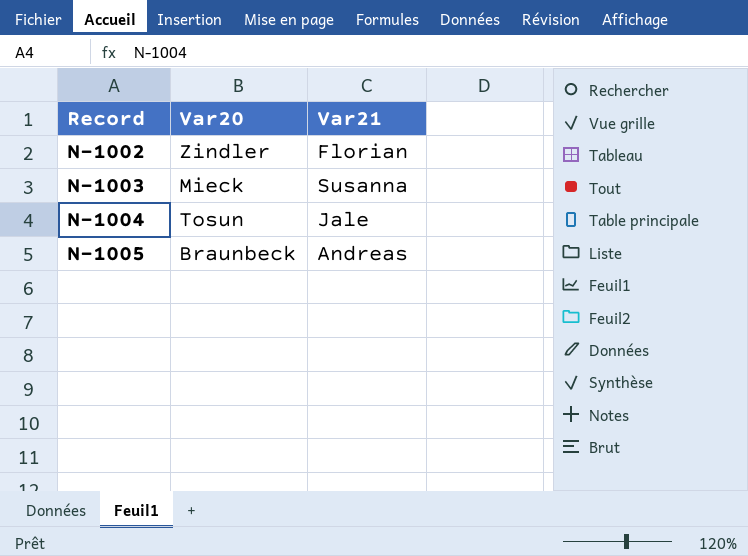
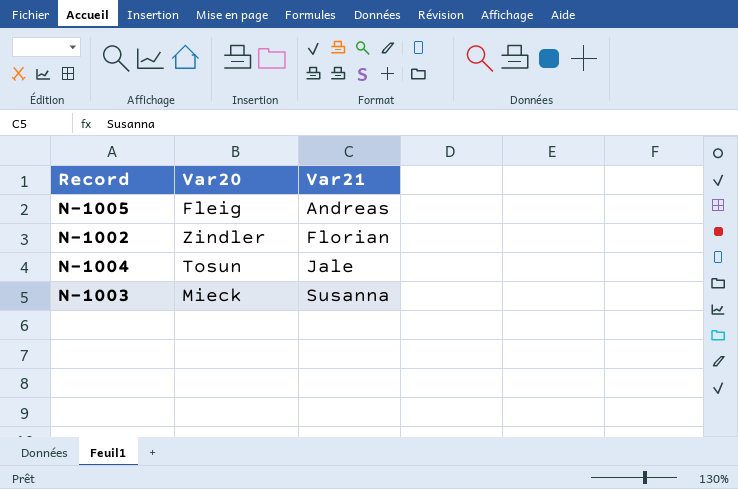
row order: Record ascending -> Var21 ascending
N-1005 | Var20: Braunbeck -> Fleig

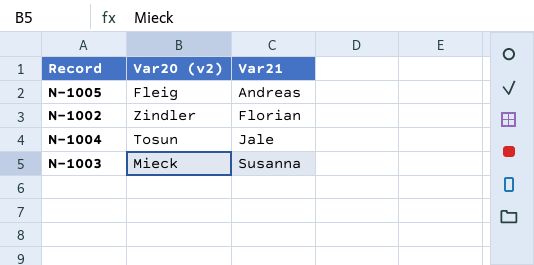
column name: Var20 -> Var20 (v2)

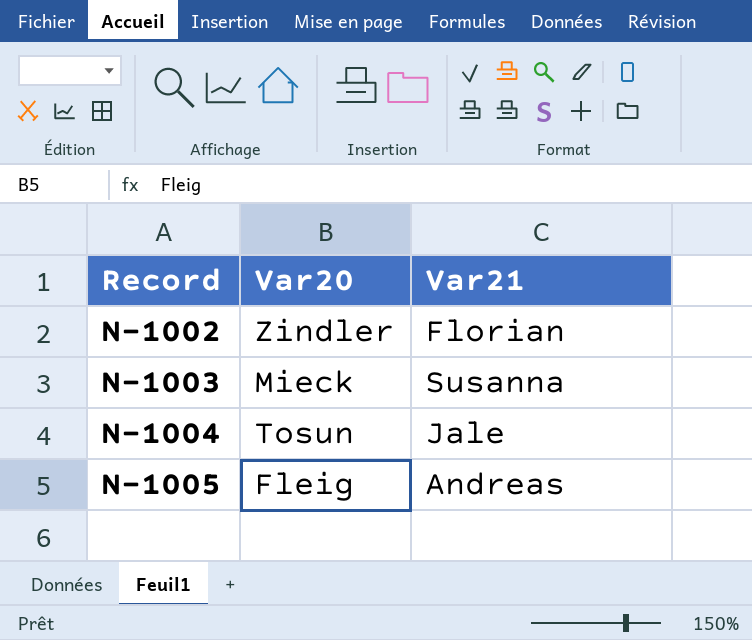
row order: Var21 ascending -> Record ascending
column name: Var20 (v2) -> Var20

